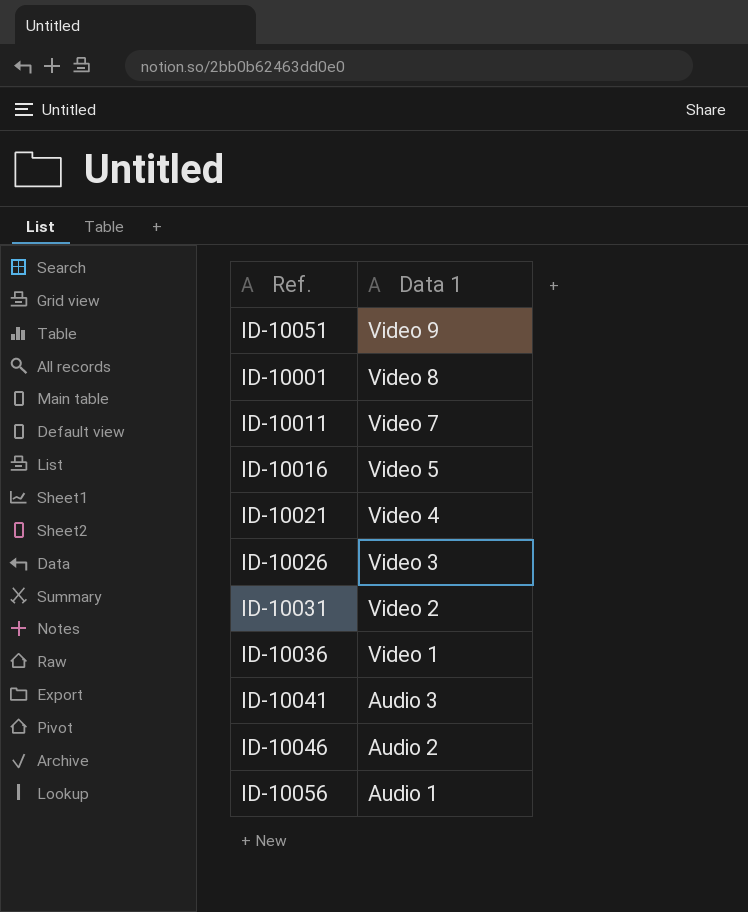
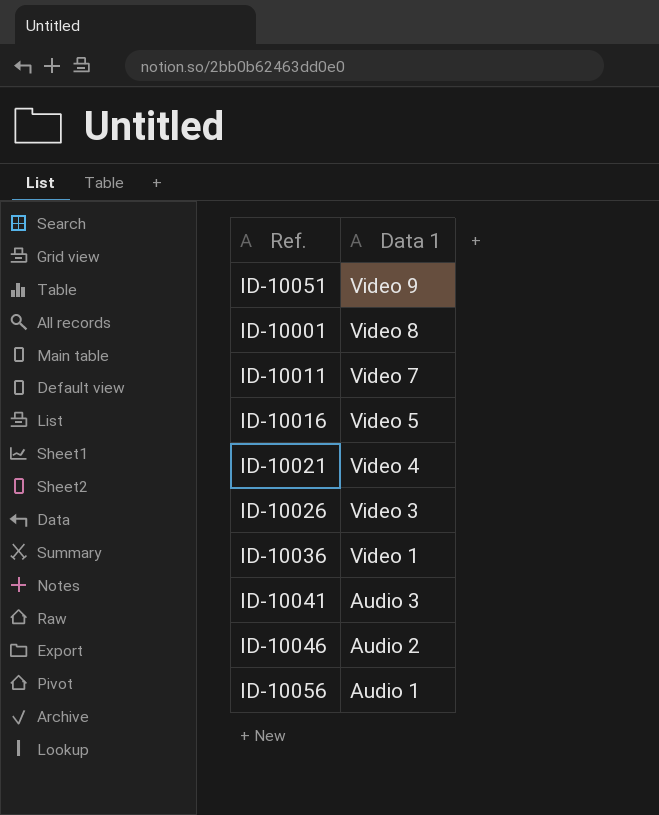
row ID-10031: Video 2 -> none

